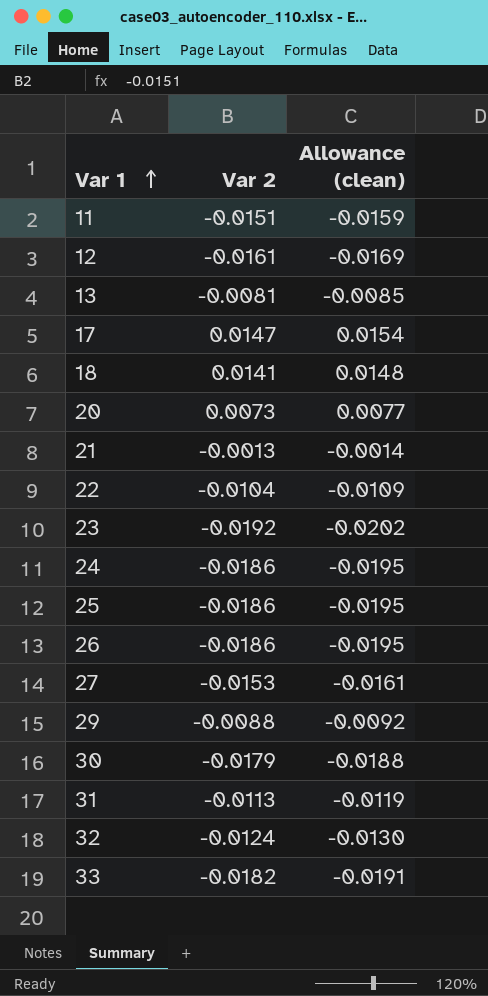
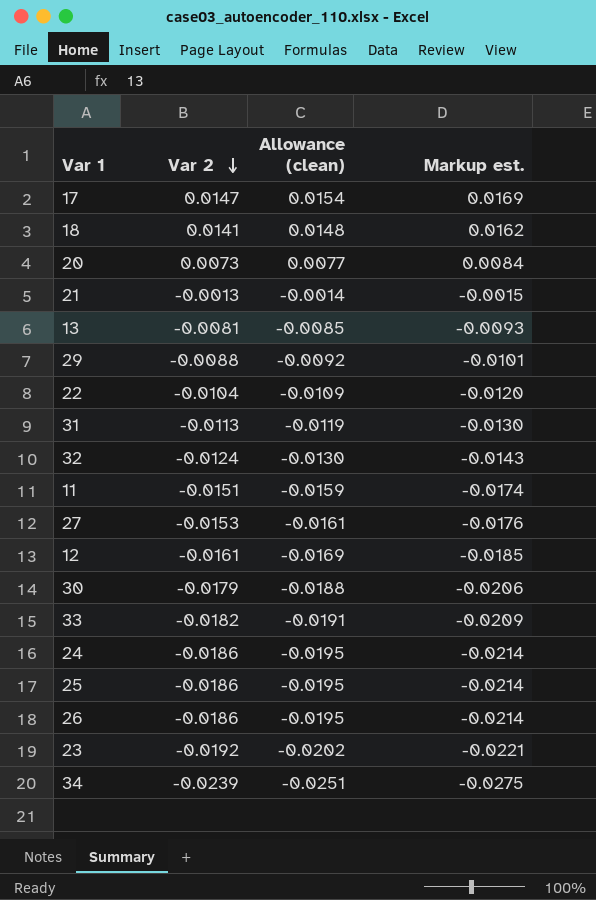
row order: Var 1 ascending -> Var 2 descending
column Markup est. | formula: none -> [Var 2] * 1.15
row 34: none -> -0.0239 | -0.0251 | -0.0275

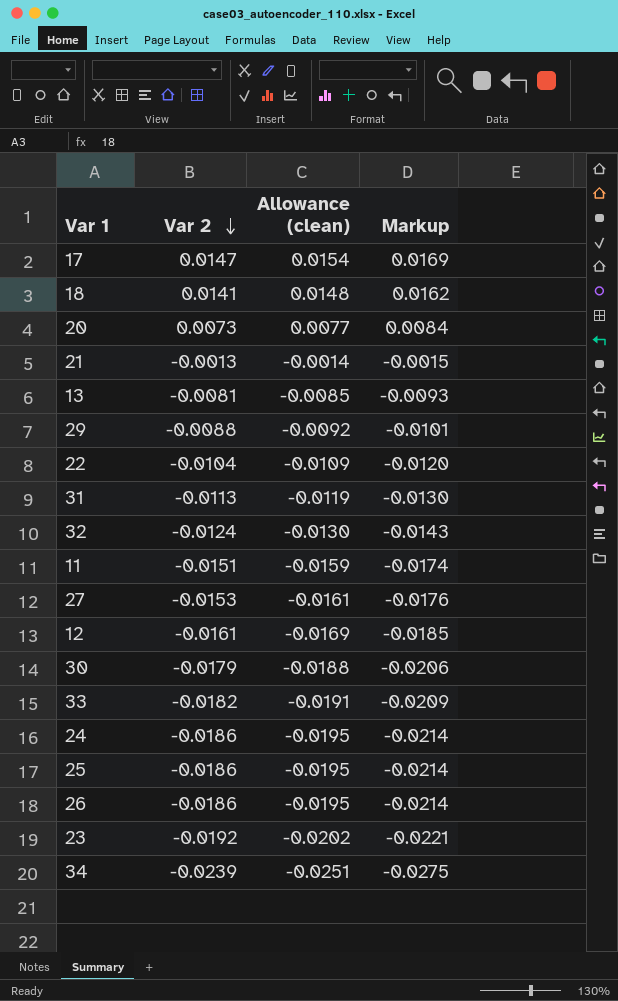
column name: Markup est. -> Markup

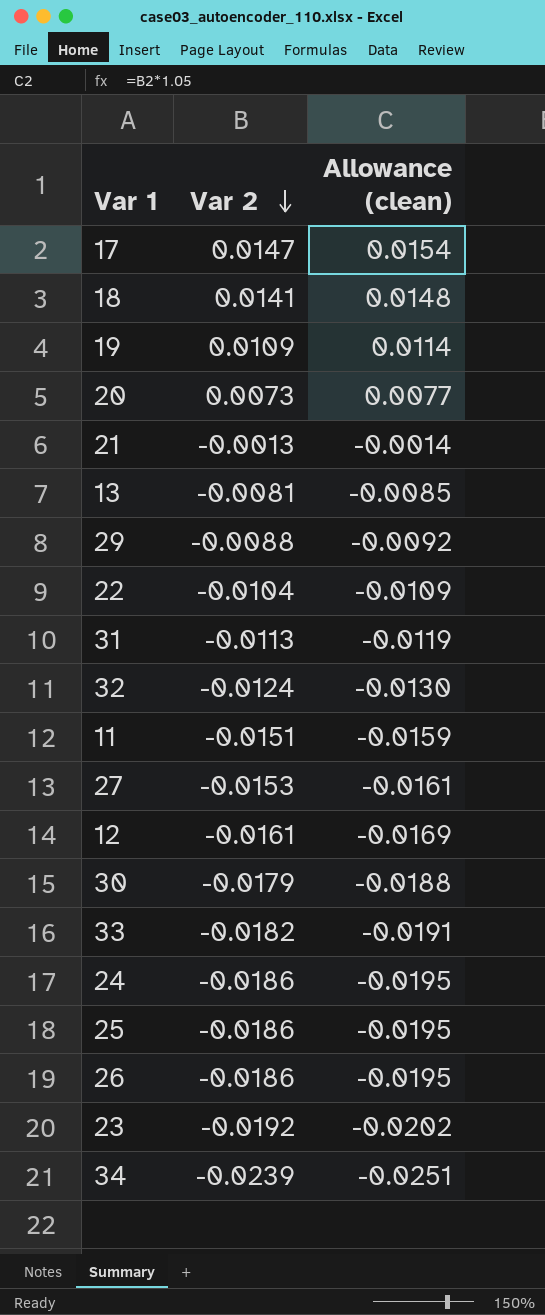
column Markup | formula: [Var 2] * 1.15 -> none
row 19: none -> 0.0109 | 0.0114

